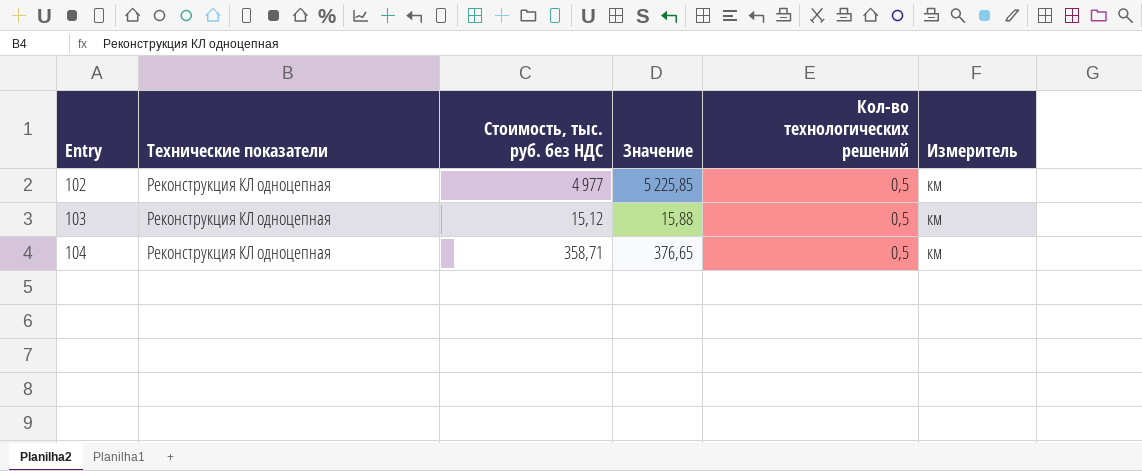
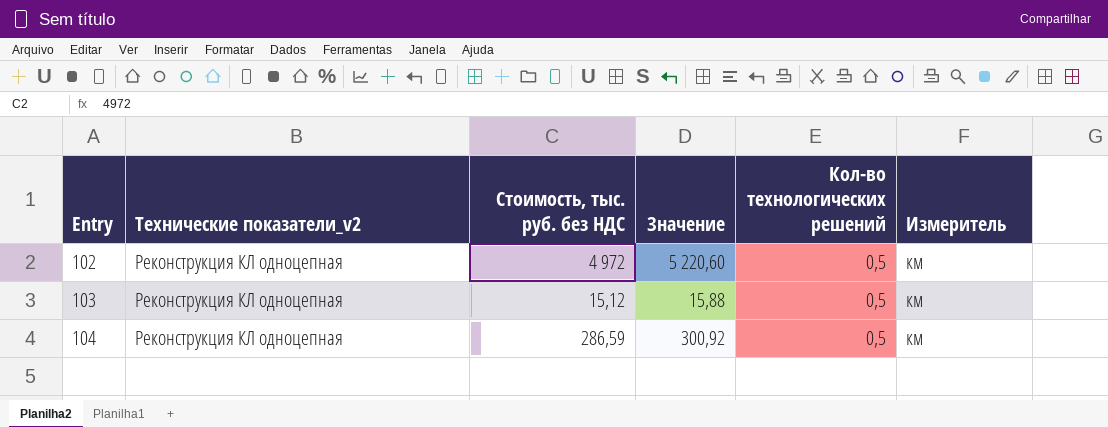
column name: Технические показатели -> Технические показатели_v2
102 | Стоимость, тыс. руб. без НДС: 4 977 -> 4 972
102 | Значение: 5 225,85 -> 5 220,60
104 | Стоимость, тыс. руб. без НДС: 358,71 -> 286,59
104 | Значение: 376,65 -> 300,92

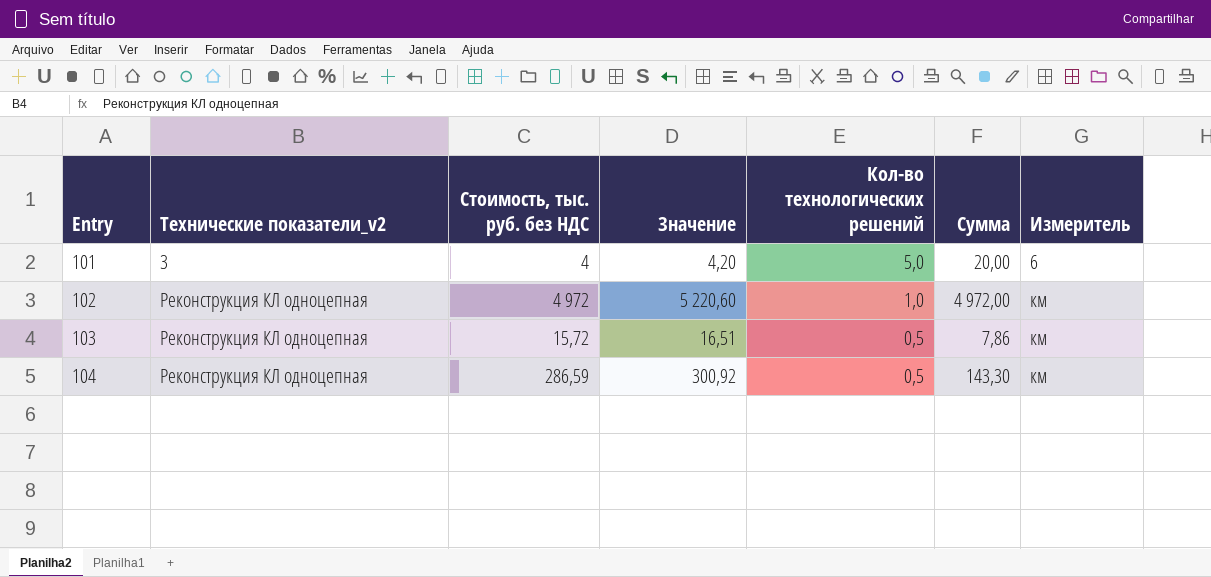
column Сумма | formula: none -> [Стоимость, тыс. руб. без НДС] * [Кол-во технологических решений]
row 101: none -> 3 | 4 | 4,20 | 5,0 | 20,00 | 6
102 | Кол-во технологических решений: 0,5 -> 1,0
103 | Стоимость, тыс. руб. без НДС: 15,12 -> 15,72
103 | Значение: 15,88 -> 16,51

